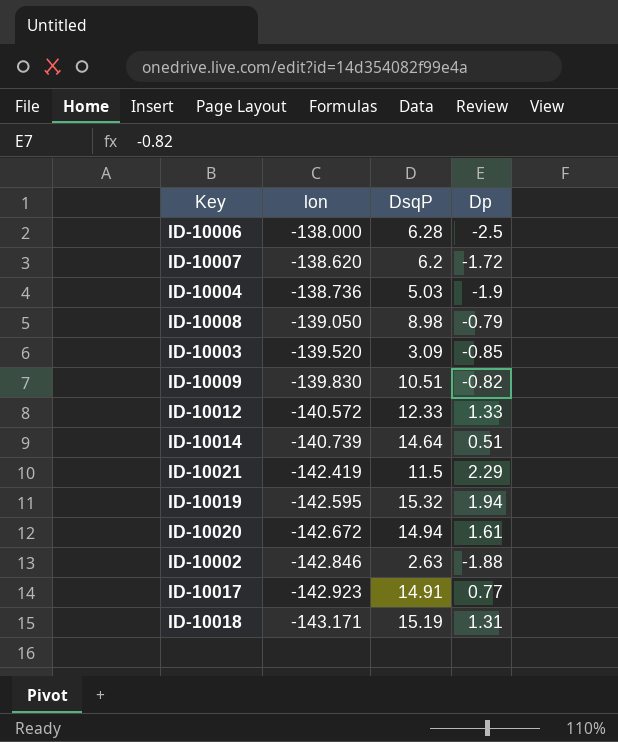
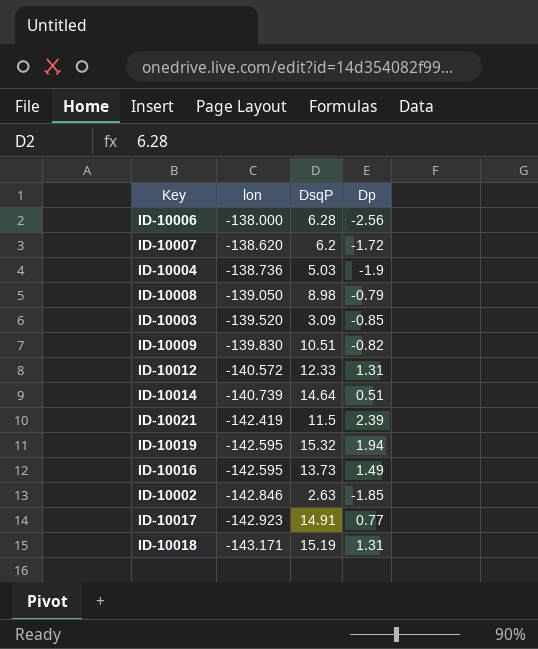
row ID-10020: -142.672 | 14.94 | 1.61 -> none
ID-10006 | Dp: -2.5 -> -2.56
ID-10012 | Dp: 1.33 -> 1.31
ID-10021 | Dp: 2.29 -> 2.39
row ID-10016: none -> -142.595 | 13.73 | 1.49
ID-10002 | Dp: -1.88 -> -1.85

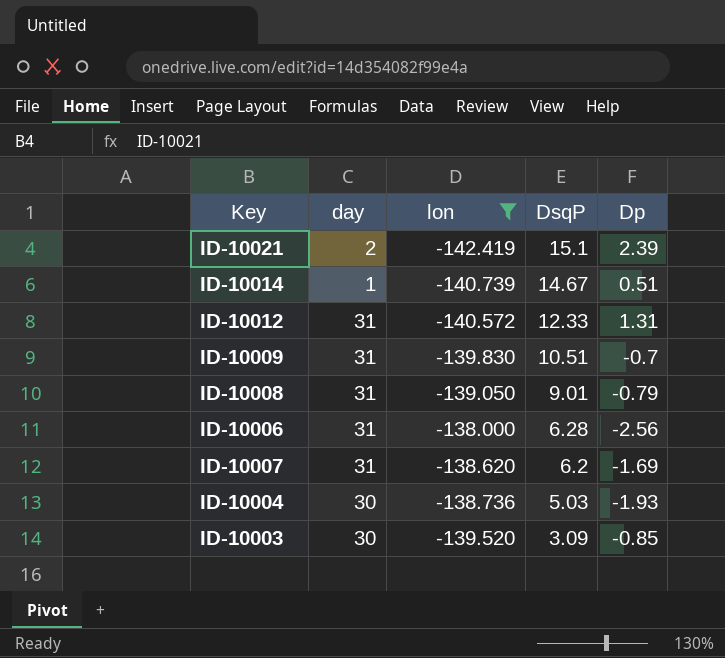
filter: none -> lon >= -142.419
row order: lon descending -> DsqP descending
column day | position: none -> 2
ID-10021 | DsqP: 11.5 -> 15.1
ID-10014 | DsqP: 14.64 -> 14.67
ID-10009 | Dp: -0.82 -> -0.7
ID-10008 | DsqP: 8.98 -> 9.01
ID-10007 | Dp: -1.72 -> -1.69
ID-10004 | Dp: -1.9 -> -1.93

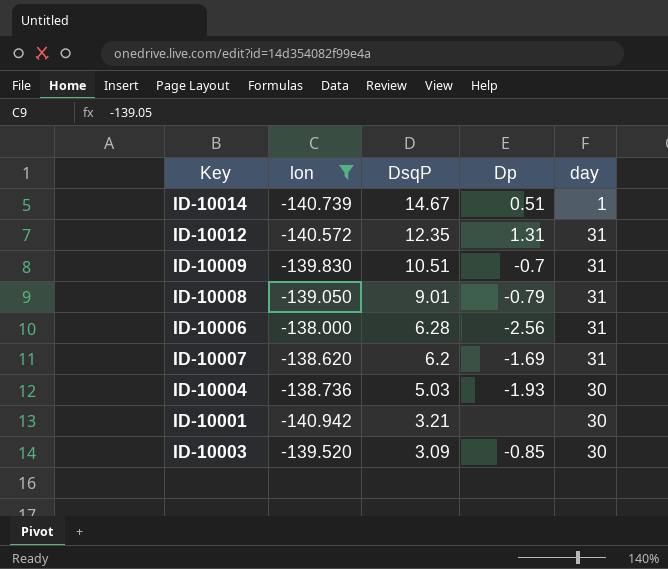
column day | position: 2 -> 5
row ID-10021: 2 | -142.419 | 15.1 | 2.39 -> none
ID-10012 | DsqP: 12.33 -> 12.35
row ID-10001: none -> -140.942 | 3.21 | none | 30

